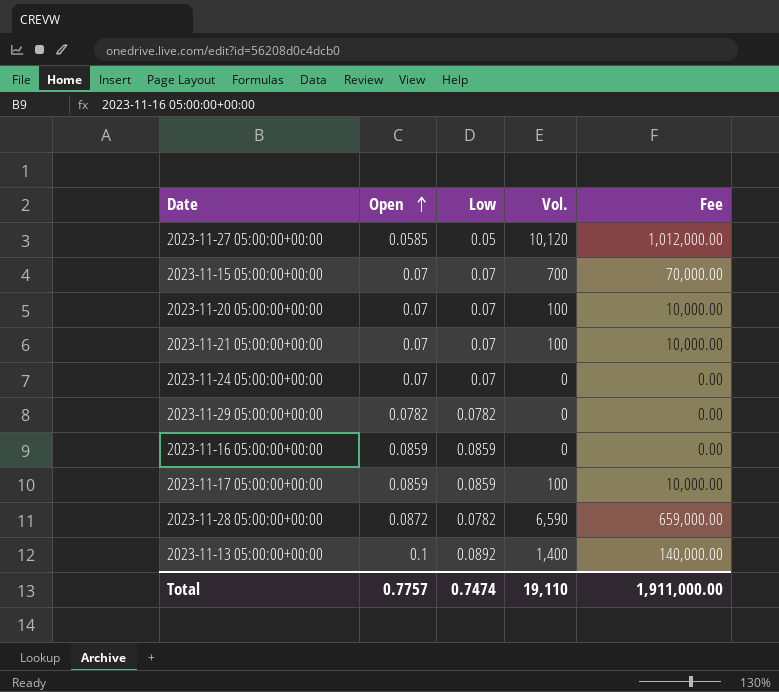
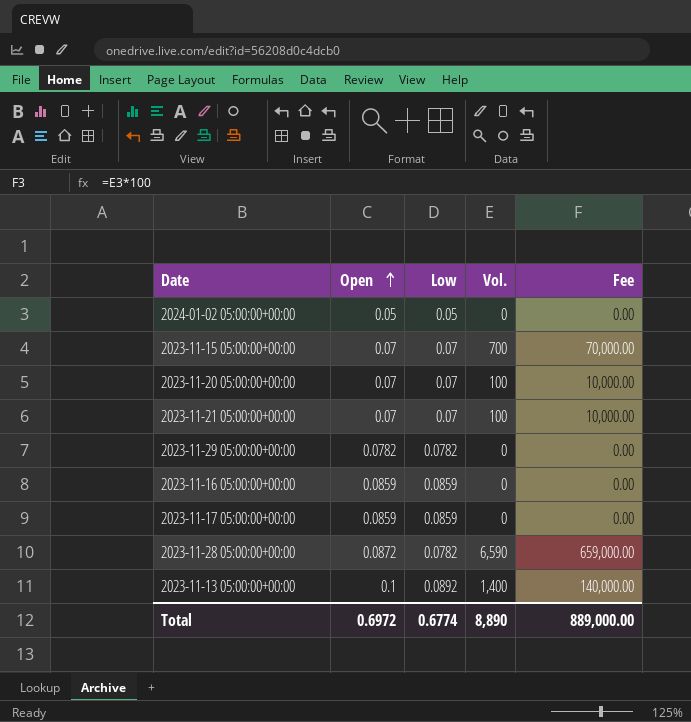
row 2023-11-27 05:00:00+00:00: 0.0585 | 0.05 | 10,120 | 1,012,000.00 -> none
row 2023-11-24 05:00:00+00:00: 0.07 | 0.07 | 0 | 0.00 -> none
row 2024-01-02 05:00:00+00:00: none -> 0.05 | 0.05 | 0 | 0.00
2023-11-17 05:00:00+00:00 | Vol.: 100 -> 0
2023-11-17 05:00:00+00:00 | Fee: 10,000.00 -> 0.00
Total | Open: 0.7757 -> 0.6972
Total | Low: 0.7474 -> 0.6774
Total | Vol.: 19,110 -> 8,890
Total | Fee: 1,911,000.00 -> 889,000.00

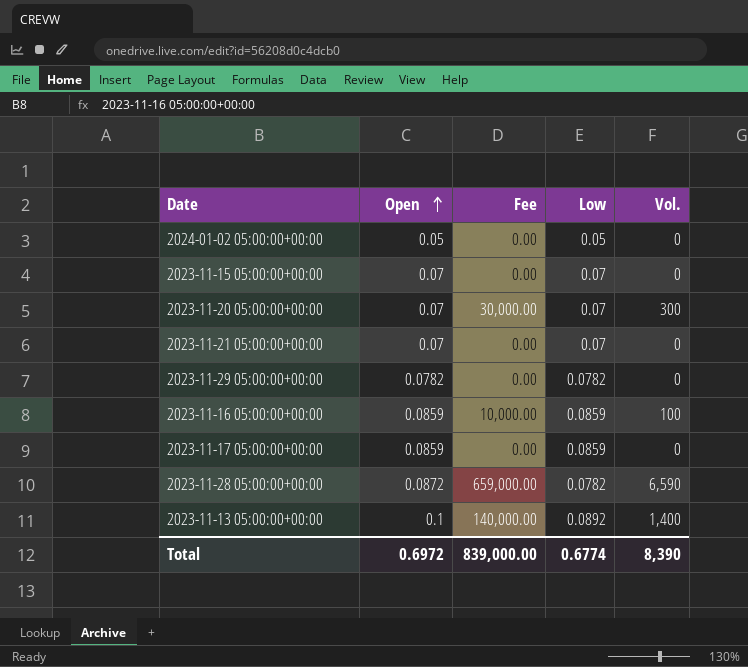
column Fee | position: 5 -> 3
2023-11-15 05:00:00+00:00 | Fee: 70,000.00 -> 0.00
2023-11-15 05:00:00+00:00 | Vol.: 700 -> 0
2023-11-20 05:00:00+00:00 | Fee: 10,000.00 -> 30,000.00
2023-11-20 05:00:00+00:00 | Vol.: 100 -> 300
2023-11-21 05:00:00+00:00 | Fee: 10,000.00 -> 0.00
2023-11-21 05:00:00+00:00 | Vol.: 100 -> 0
2023-11-16 05:00:00+00:00 | Fee: 0.00 -> 10,000.00
2023-11-16 05:00:00+00:00 | Vol.: 0 -> 100
Total | Fee: 889,000.00 -> 839,000.00
Total | Vol.: 8,890 -> 8,390

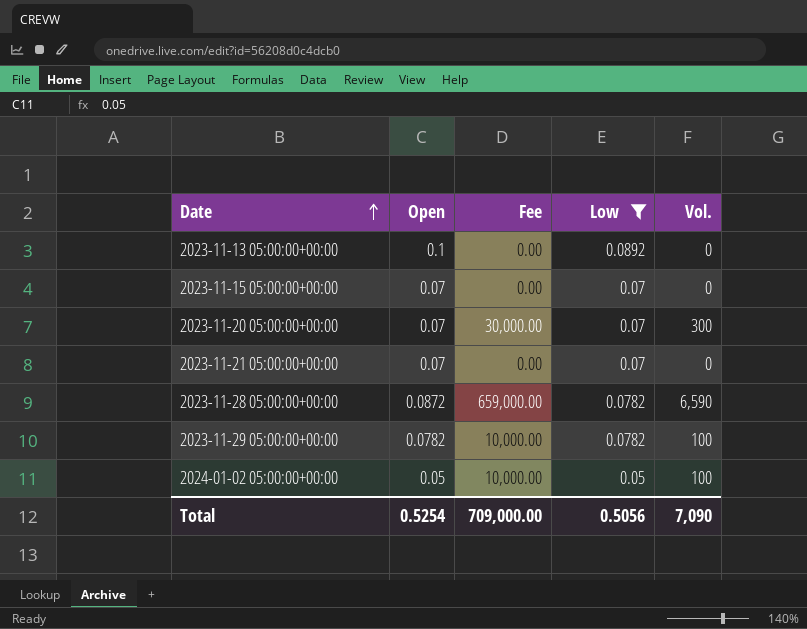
filter: none -> Low != 0.0859
row order: Open ascending -> Date ascending
2023-11-13 05:00:00+00:00 | Fee: 140,000.00 -> 0.00
2023-11-13 05:00:00+00:00 | Vol.: 1,400 -> 0
2023-11-29 05:00:00+00:00 | Fee: 0.00 -> 10,000.00
2023-11-29 05:00:00+00:00 | Vol.: 0 -> 100
2024-01-02 05:00:00+00:00 | Fee: 0.00 -> 10,000.00
2024-01-02 05:00:00+00:00 | Vol.: 0 -> 100
Total | Open: 0.6972 -> 0.5254
Total | Fee: 839,000.00 -> 709,000.00
Total | Low: 0.6774 -> 0.5056
Total | Vol.: 8,390 -> 7,090

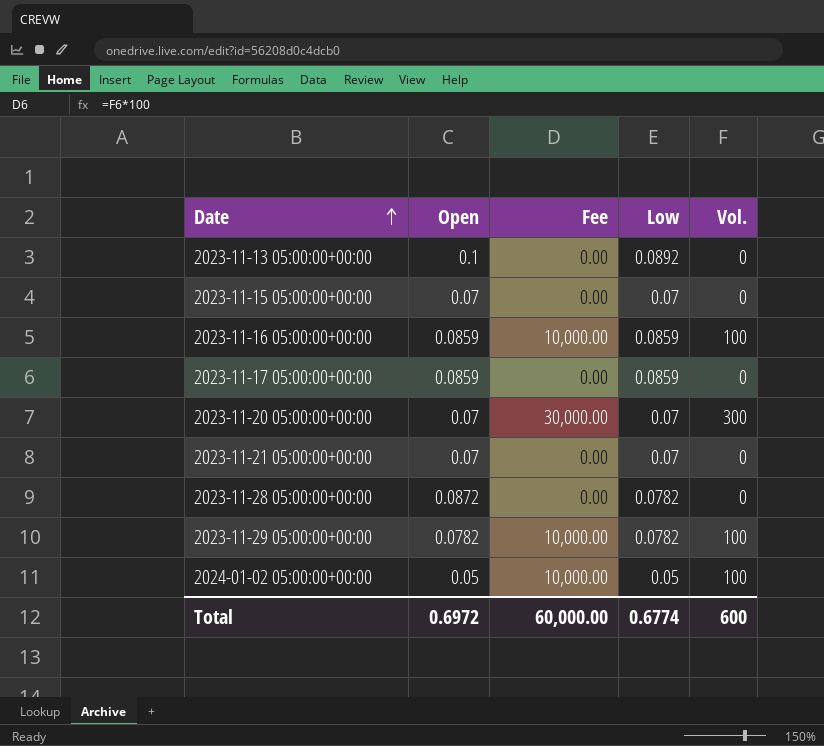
filter: Low != 0.0859 -> none
2023-11-28 05:00:00+00:00 | Fee: 659,000.00 -> 0.00
2023-11-28 05:00:00+00:00 | Vol.: 6,590 -> 0
Total | Open: 0.5254 -> 0.6972
Total | Fee: 709,000.00 -> 60,000.00
Total | Low: 0.5056 -> 0.6774
Total | Vol.: 7,090 -> 600

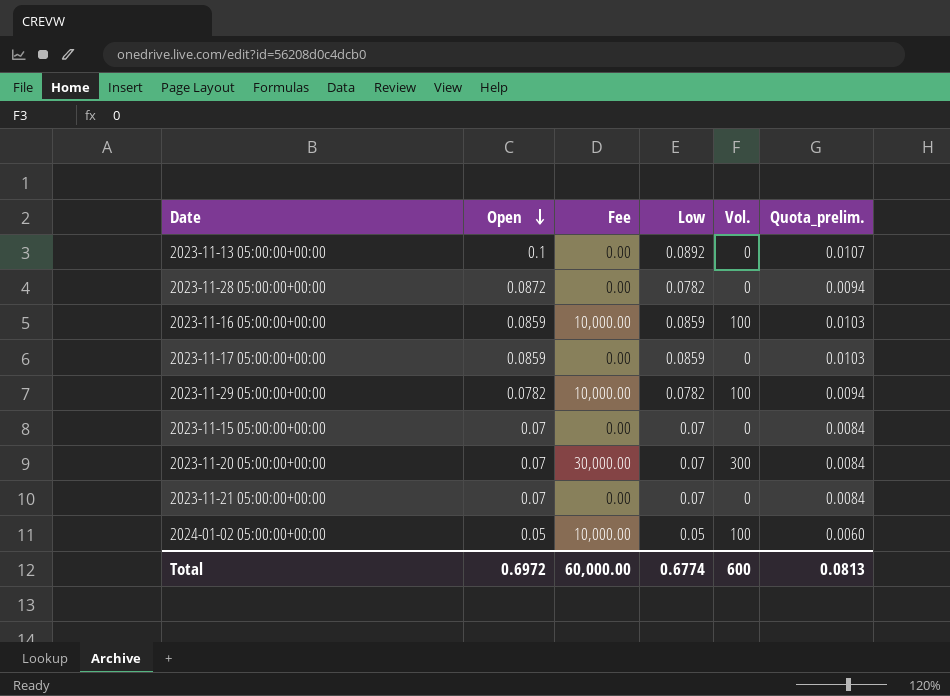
row order: Date ascending -> Open descending
column Quota_prelim. | formula: none -> [Low] * 0.12

